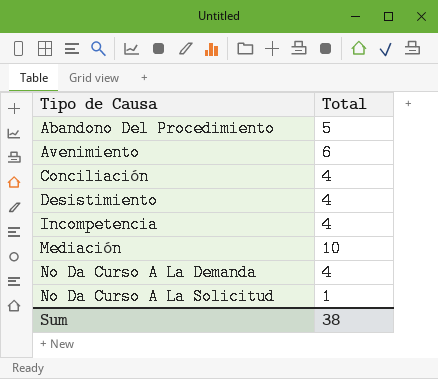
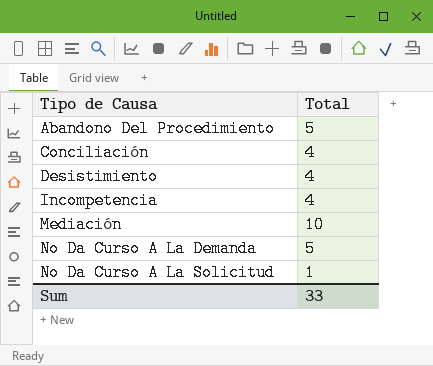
row Avenimiento: 6 -> none
No Da Curso A La Demanda | Total: 4 -> 5
Sum | Total: 38 -> 33

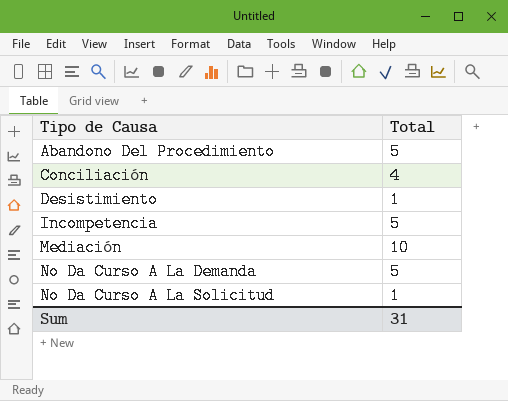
Desistimiento | Total: 4 -> 1
Incompetencia | Total: 4 -> 5
Sum | Total: 33 -> 31

